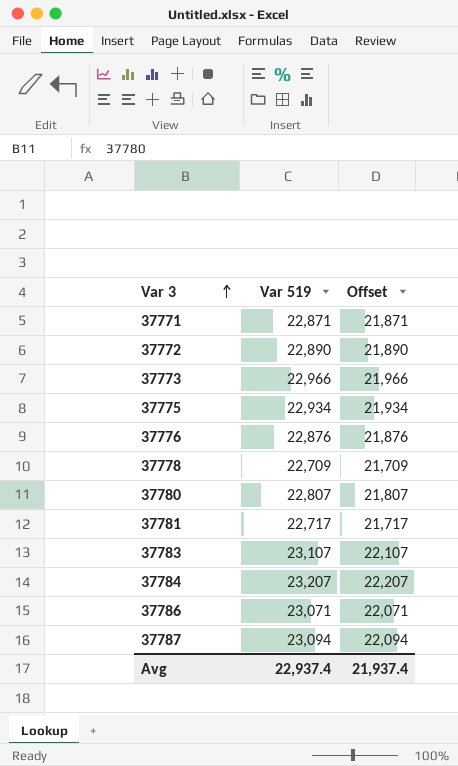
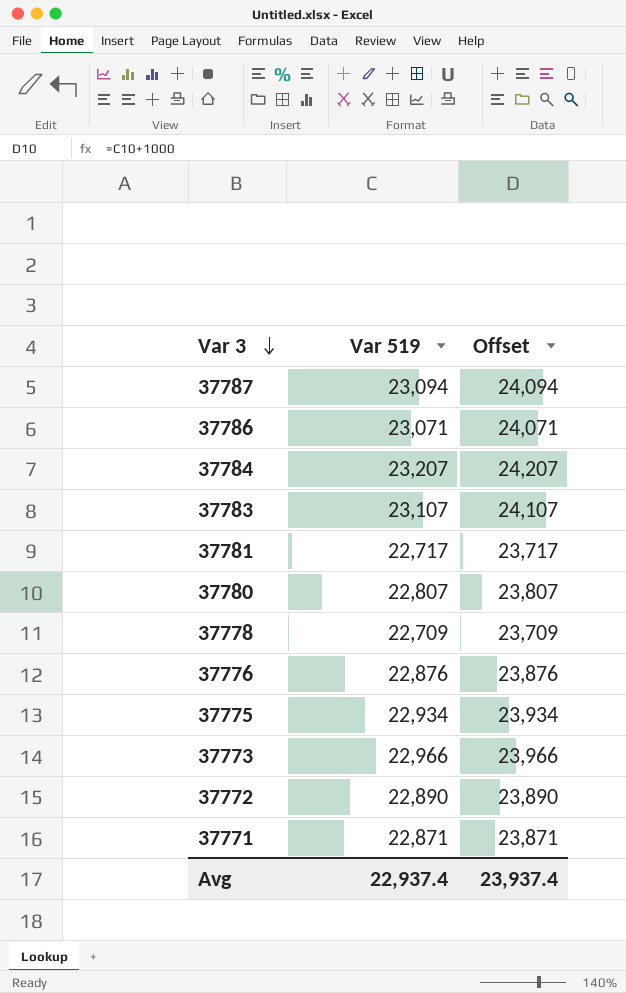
row order: Var 3 ascending -> Var 3 descending
column Offset | formula: [Var 519] - 1000 -> [Var 519] + 1000
Avg | Offset: 21,937.4 -> 23,937.4

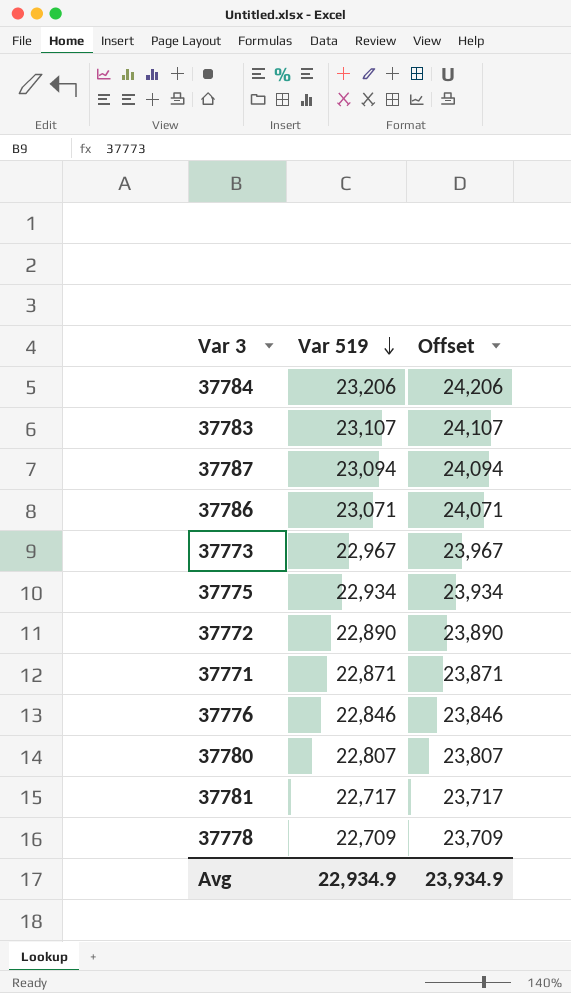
row order: Var 3 descending -> Var 519 descending
37784 | Var 519: 23,207 -> 23,206
37784 | Offset: 24,207 -> 24,206
37773 | Var 519: 22,966 -> 22,967
37773 | Offset: 23,966 -> 23,967
37776 | Var 519: 22,876 -> 22,846
37776 | Offset: 23,876 -> 23,846
Avg | Var 519: 22,937.4 -> 22,934.9
Avg | Offset: 23,937.4 -> 23,934.9

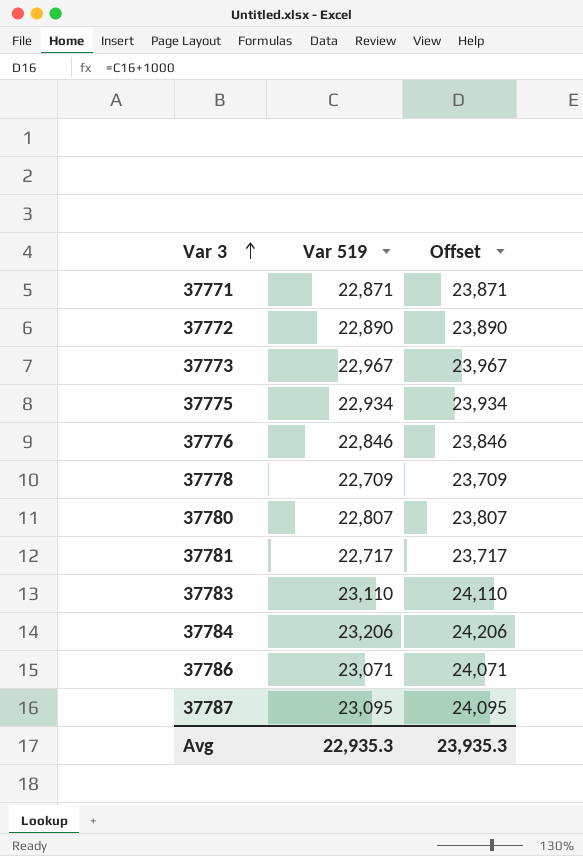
row order: Var 519 descending -> Var 3 ascending
37783 | Var 519: 23,107 -> 23,110
37783 | Offset: 24,107 -> 24,110
37787 | Var 519: 23,094 -> 23,095
37787 | Offset: 24,094 -> 24,095
Avg | Var 519: 22,934.9 -> 22,935.3
Avg | Offset: 23,934.9 -> 23,935.3

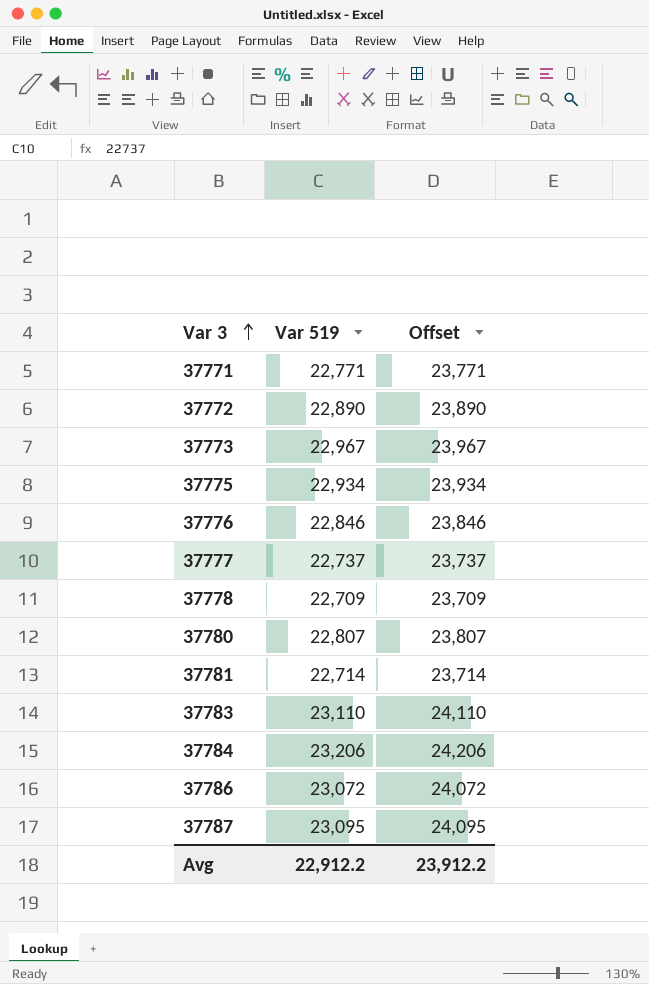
37771 | Var 519: 22,871 -> 22,771
37771 | Offset: 23,871 -> 23,771
row 37777: none -> 22,737 | 23,737
37781 | Var 519: 22,717 -> 22,714
37781 | Offset: 23,717 -> 23,714
37786 | Var 519: 23,071 -> 23,072
37786 | Offset: 24,071 -> 24,072
Avg | Var 519: 22,935.3 -> 22,912.2
Avg | Offset: 23,935.3 -> 23,912.2

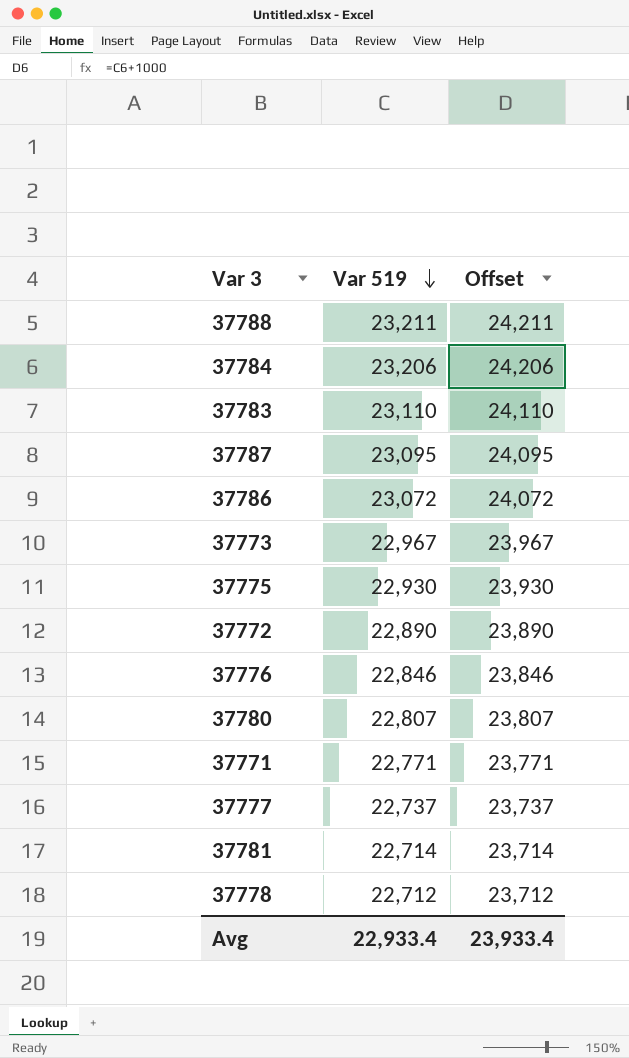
row order: Var 3 ascending -> Var 519 descending
row 37788: none -> 23,211 | 24,211
37775 | Var 519: 22,934 -> 22,930
37775 | Offset: 23,934 -> 23,930
37778 | Var 519: 22,709 -> 22,712
37778 | Offset: 23,709 -> 23,712
Avg | Var 519: 22,912.2 -> 22,933.4
Avg | Offset: 23,912.2 -> 23,933.4

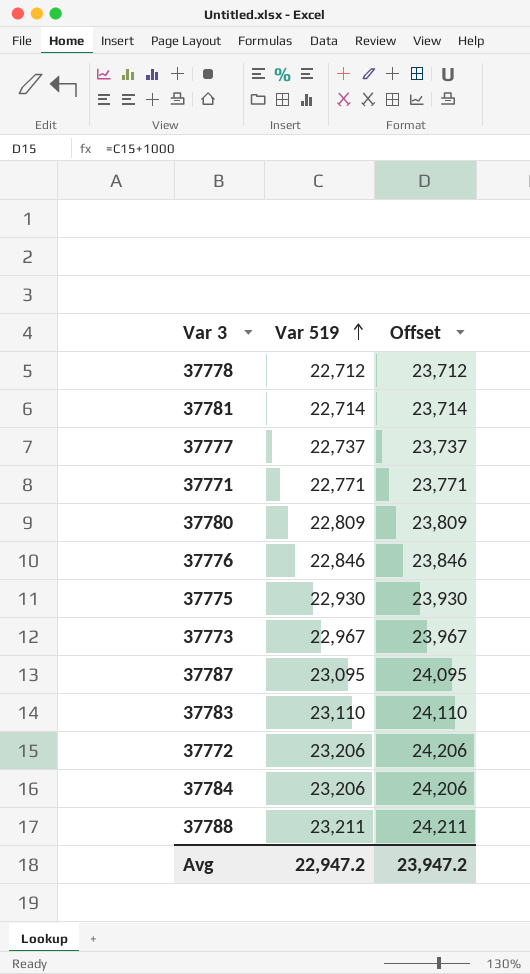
row order: Var 519 descending -> Var 519 ascending
row 37786: 23,072 | 24,072 -> none
37780 | Var 519: 22,807 -> 22,809
37780 | Offset: 23,807 -> 23,809
37772 | Var 519: 22,890 -> 23,206
37772 | Offset: 23,890 -> 24,206
Avg | Var 519: 22,933.4 -> 22,947.2
Avg | Offset: 23,933.4 -> 23,947.2

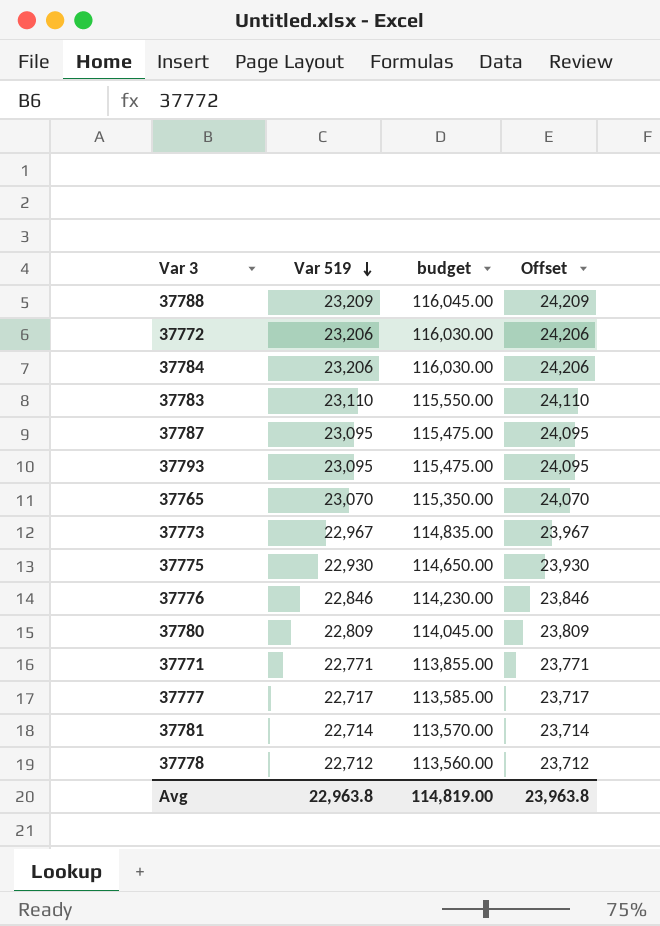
row order: Var 519 ascending -> Var 519 descending
column budget | formula: none -> [Var 519] * 5
37788 | Var 519: 23,211 -> 23,209
37788 | Offset: 24,211 -> 24,209
row 37793: none -> 23,095 | 115,475.00 | 24,095
row 37765: none -> 23,070 | 115,350.00 | 24,070
37777 | Var 519: 22,737 -> 22,717
37777 | Offset: 23,737 -> 23,717
Avg | Var 519: 22,947.2 -> 22,963.8
Avg | Offset: 23,947.2 -> 23,963.8

